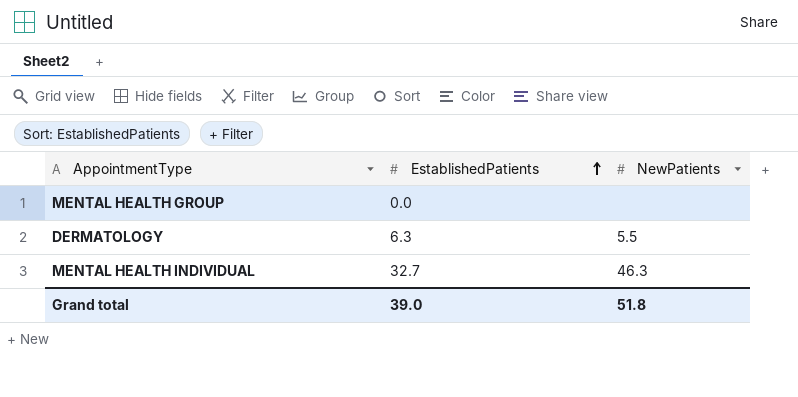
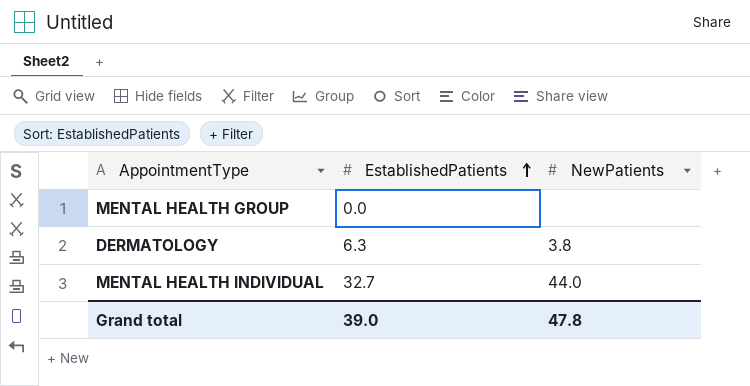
DERMATOLOGY | NewPatients: 5.5 -> 3.8
MENTAL HEALTH INDIVIDUAL | NewPatients: 46.3 -> 44.0
Grand total | NewPatients: 51.8 -> 47.8

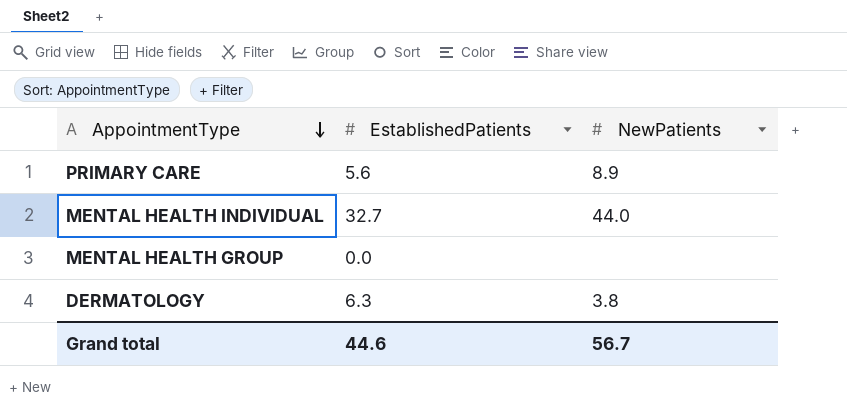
row order: EstablishedPatients ascending -> AppointmentType descending
row PRIMARY CARE: none -> 5.6 | 8.9
Grand total | EstablishedPatients: 39.0 -> 44.6
Grand total | NewPatients: 47.8 -> 56.7

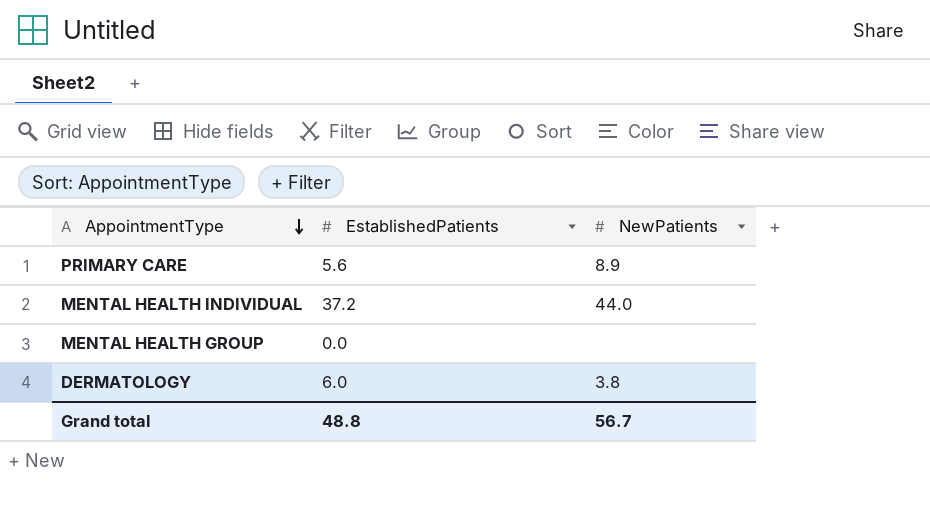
MENTAL HEALTH INDIVIDUAL | EstablishedPatients: 32.7 -> 37.2
DERMATOLOGY | EstablishedPatients: 6.3 -> 6.0
Grand total | EstablishedPatients: 44.6 -> 48.8

